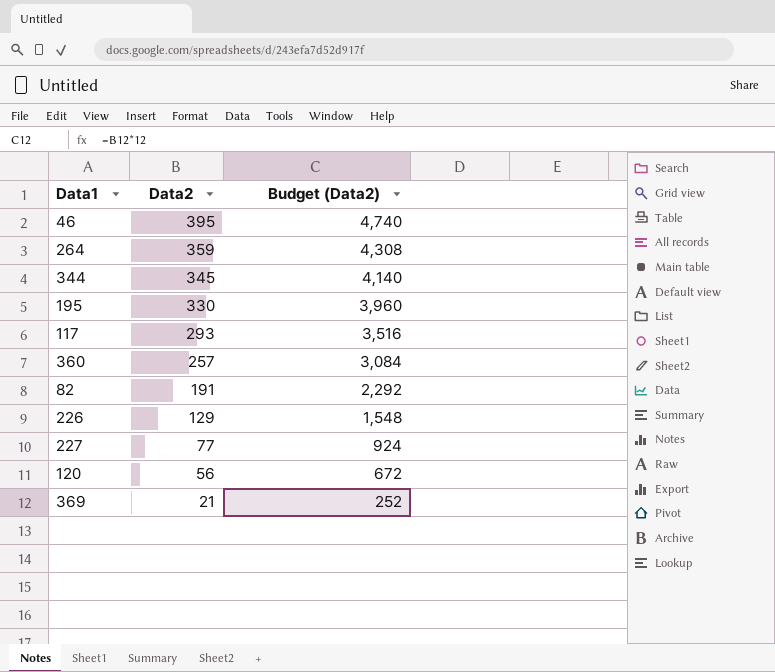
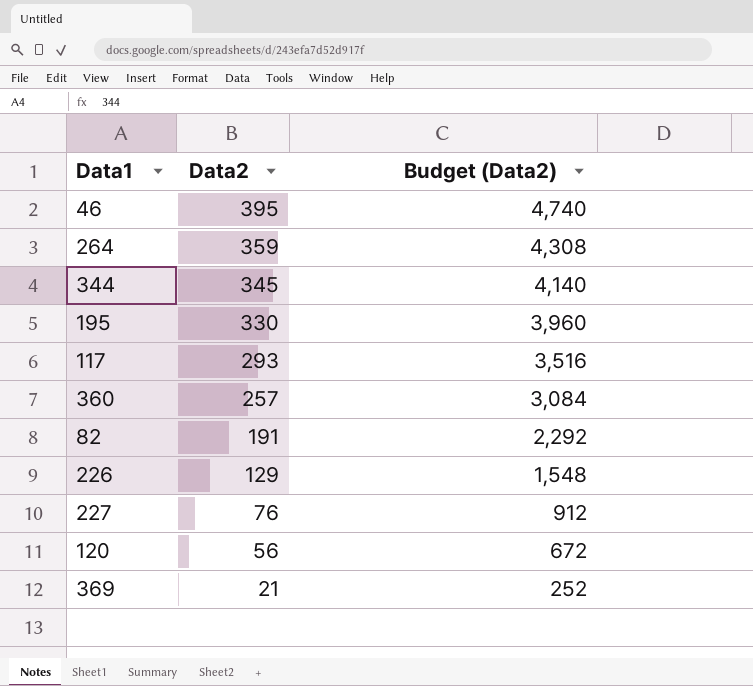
227 | Data2: 77 -> 76
227 | Budget (Data2): 924 -> 912

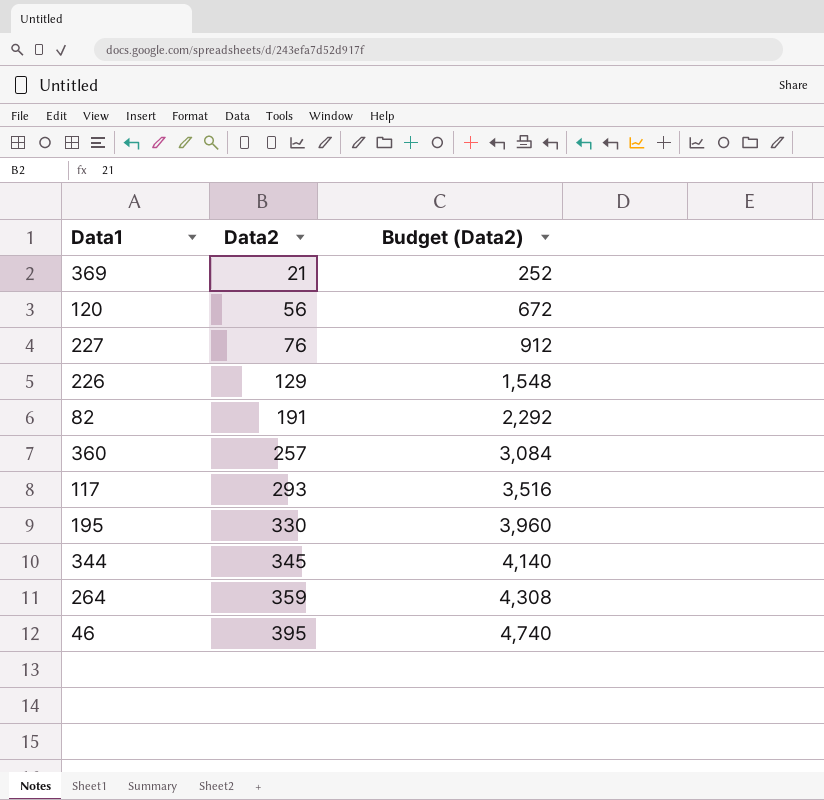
row order: Data2 descending -> Data2 ascending

